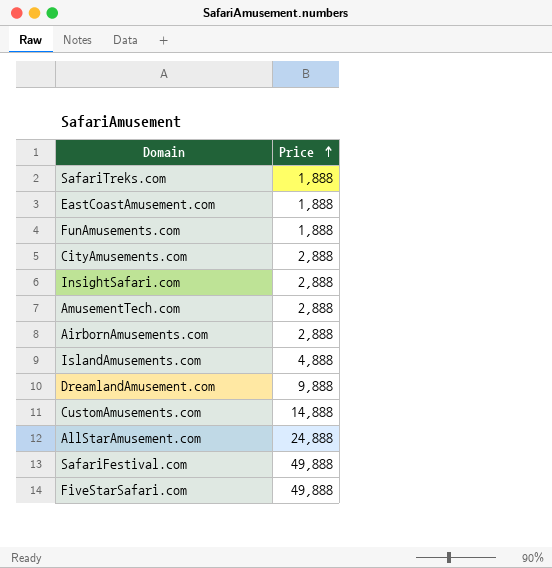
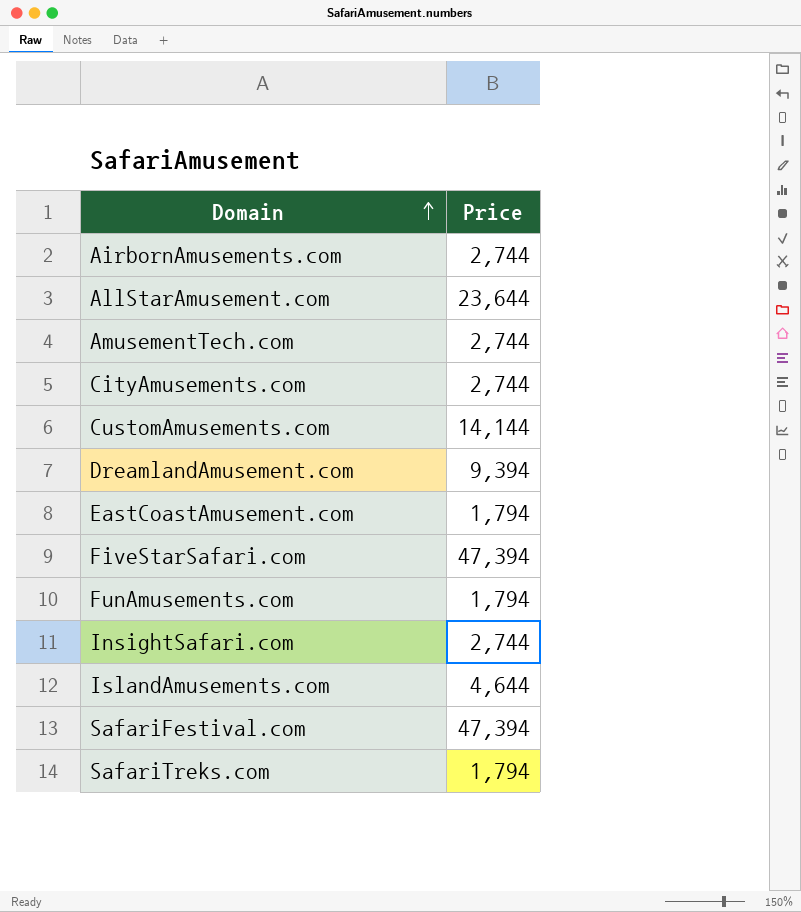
row order: Price ascending -> Domain ascending
AirbornAmusements.com | Price: 2,888 -> 2,744
AllStarAmusement.com | Price: 24,888 -> 23,644
AmusementTech.com | Price: 2,888 -> 2,744
CityAmusements.com | Price: 2,888 -> 2,744
CustomAmusements.com | Price: 14,888 -> 14,144
DreamlandAmusement.com | Price: 9,888 -> 9,394
EastCoastAmusement.com | Price: 1,888 -> 1,794
FiveStarSafari.com | Price: 49,888 -> 47,394
FunAmusements.com | Price: 1,888 -> 1,794
InsightSafari.com | Price: 2,888 -> 2,744
IslandAmusements.com | Price: 4,888 -> 4,644
SafariFestival.com | Price: 49,888 -> 47,394
SafariTreks.com | Price: 1,888 -> 1,794

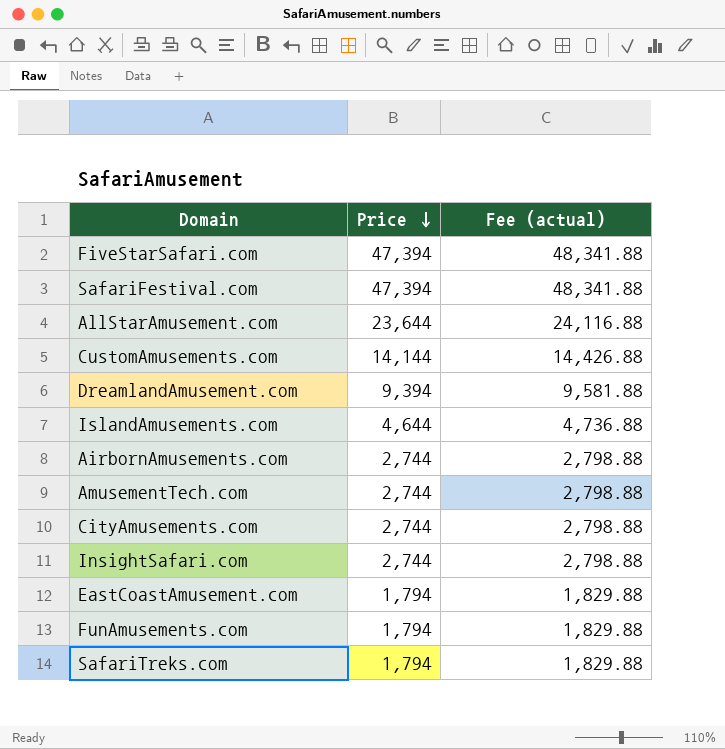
row order: Domain ascending -> Price descending
column Fee (actual) | formula: none -> [Price] * 1.02

